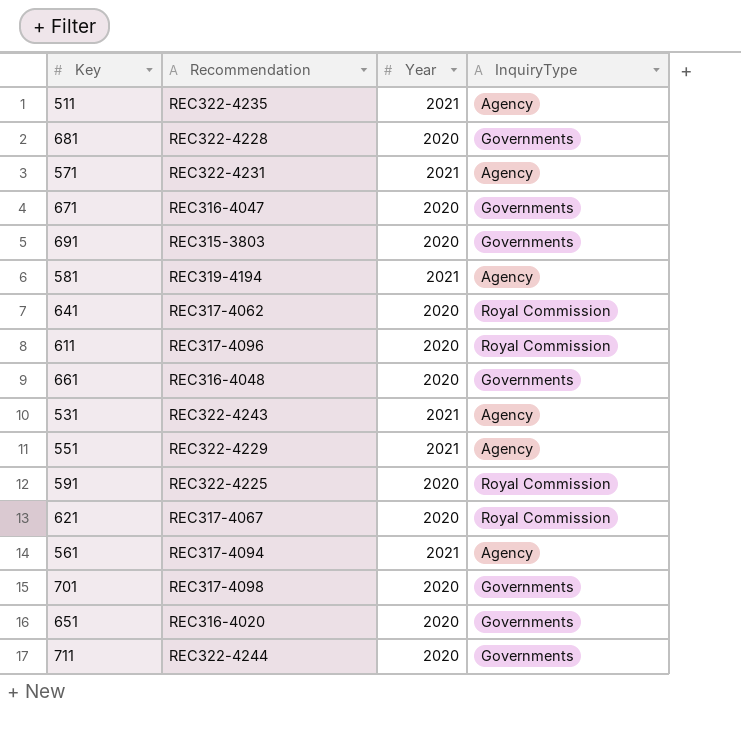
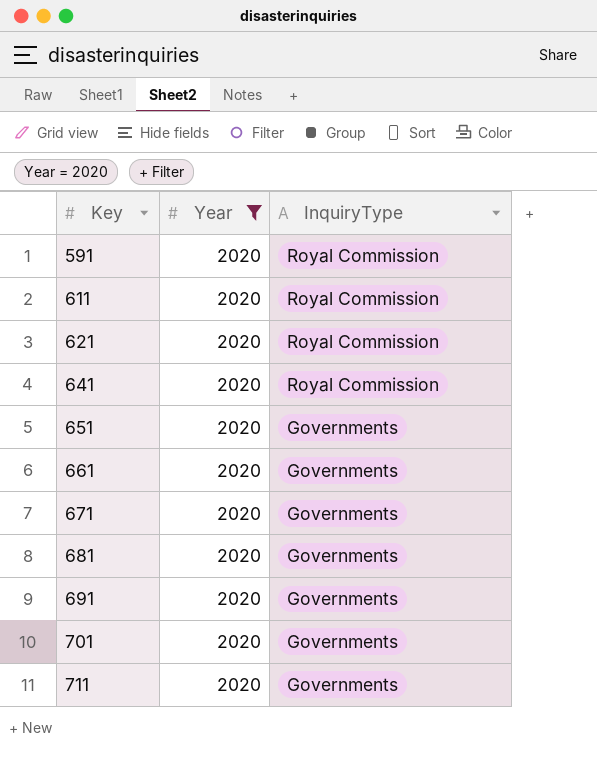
filter: none -> Year = 2020
row order: none -> Key ascending
column Recommendation | position: 2 -> none

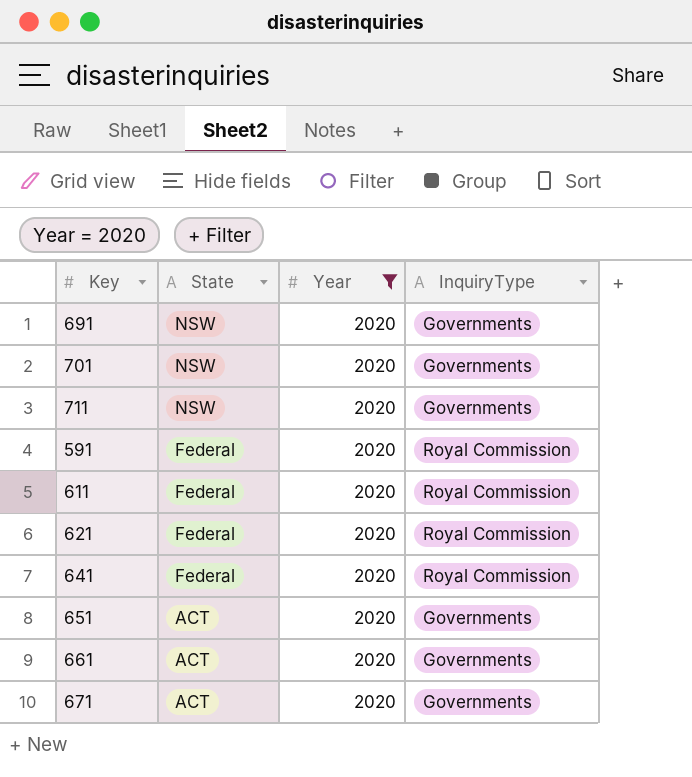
row order: Key ascending -> State descending
column State | position: none -> 2
row 681: 2020 | Governments -> none

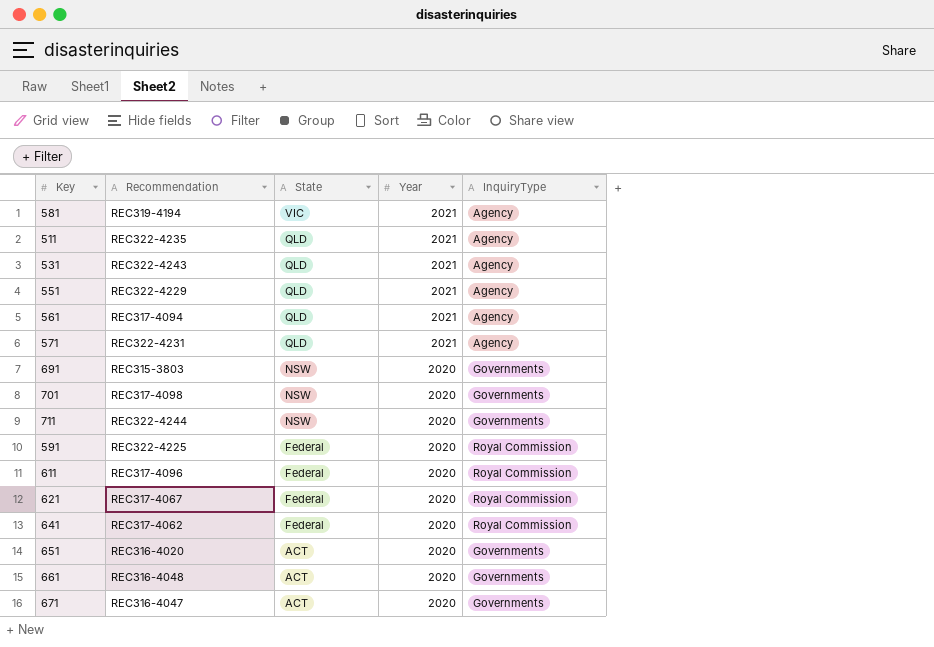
filter: Year = 2020 -> none
column Recommendation | position: none -> 2

